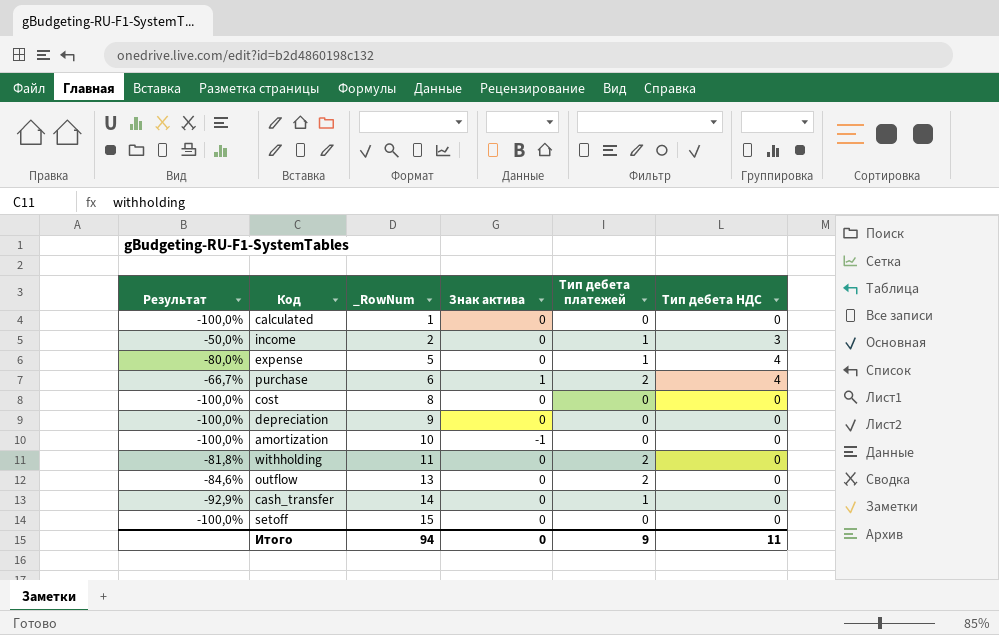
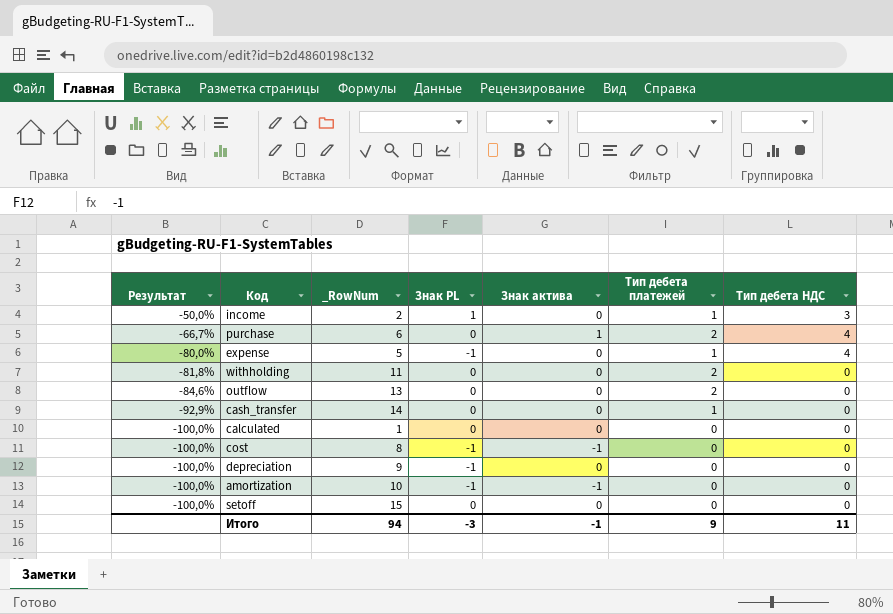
row order: _RowNum ascending -> Результат descending
column Знак PL | position: none -> 4
cost | Знак актива: 0 -> -1
Итого | Знак актива: 0 -> -1

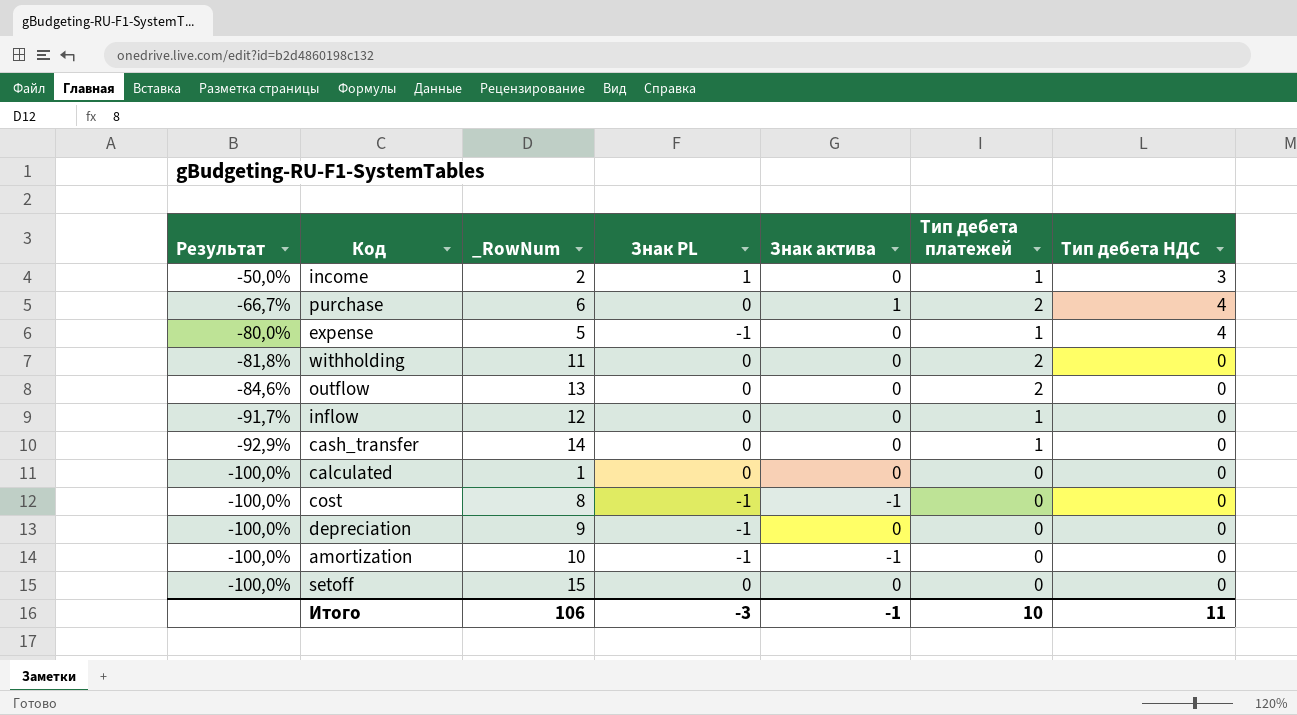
row inflow: none -> -91,7% | 12 | 0 | 0 | 1 | 0
Итого | _RowNum: 94 -> 106
Итого | Тип дебета платежей: 9 -> 10

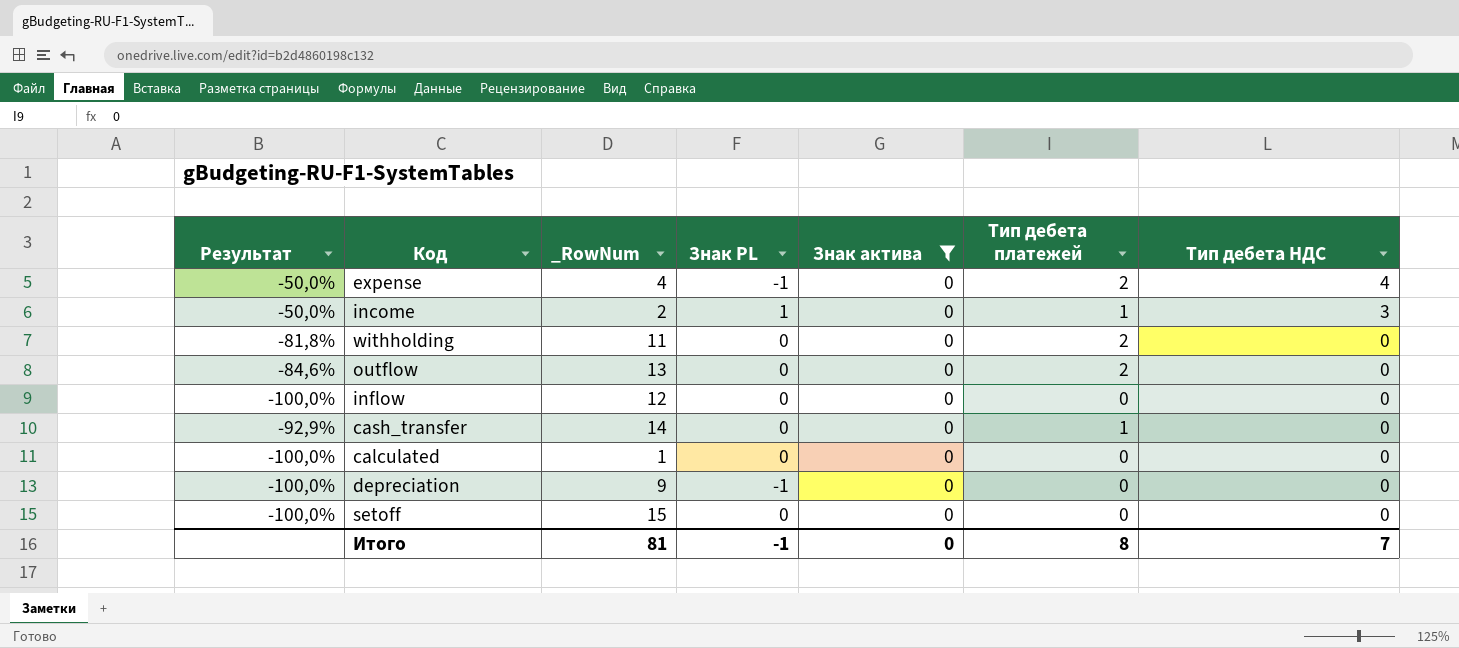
filter: none -> Знак актива = 0
row order: Результат descending -> Тип дебета НДС descending
expense | Результат: -80,0% -> -50,0%
expense | _RowNum: 5 -> 4
expense | Тип дебета платежей: 1 -> 2
inflow | Результат: -91,7% -> -100,0%
inflow | Тип дебета платежей: 1 -> 0
Итого | _RowNum: 106 -> 81
Итого | Знак PL: -3 -> -1
Итого | Знак актива: -1 -> 0
Итого | Тип дебета платежей: 10 -> 8
Итого | Тип дебета НДС: 11 -> 7

